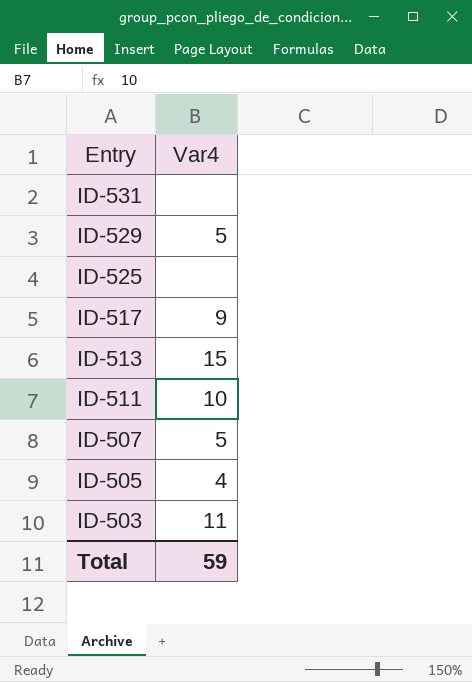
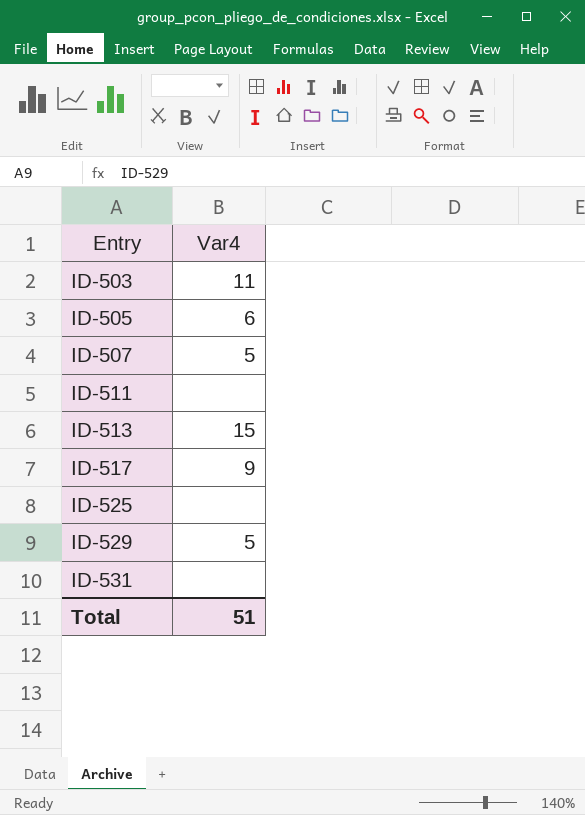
row order: Entry descending -> Entry ascending
ID-505 | Var4: 4 -> 6
ID-511 | Var4: 10 -> none
Total | Var4: 59 -> 51

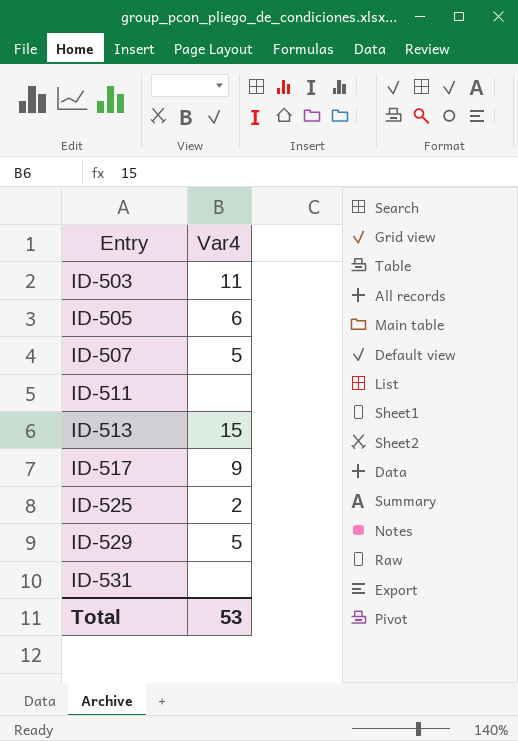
ID-525 | Var4: none -> 2
Total | Var4: 51 -> 53

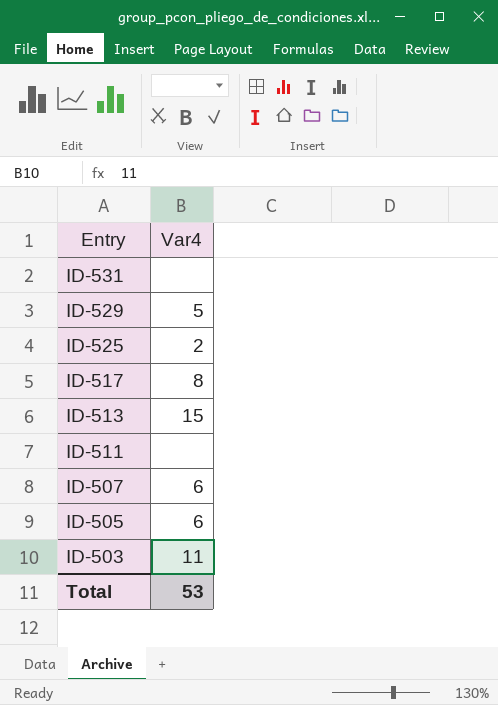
row order: Entry ascending -> Entry descending
ID-517 | Var4: 9 -> 8
ID-507 | Var4: 5 -> 6

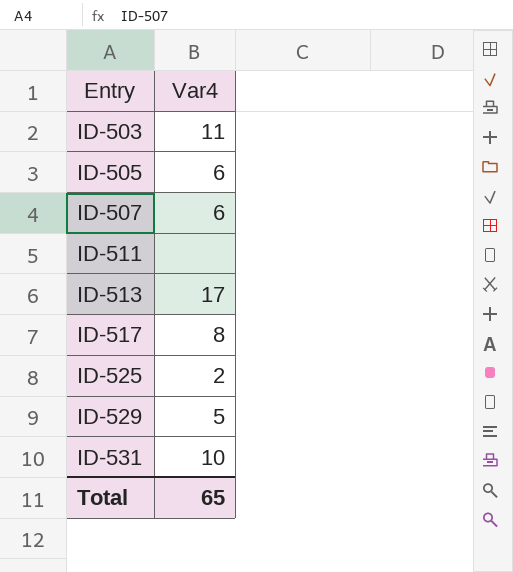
row order: Entry descending -> Entry ascending
ID-513 | Var4: 15 -> 17
ID-531 | Var4: none -> 10
Total | Var4: 53 -> 65

